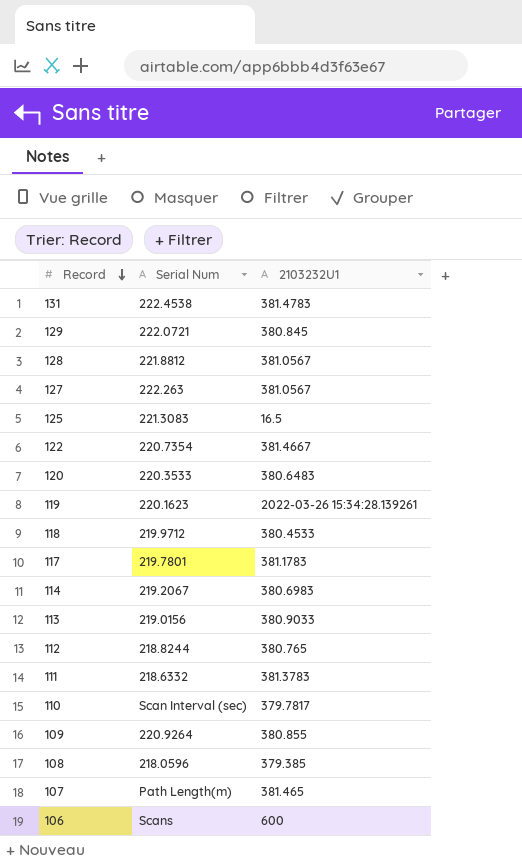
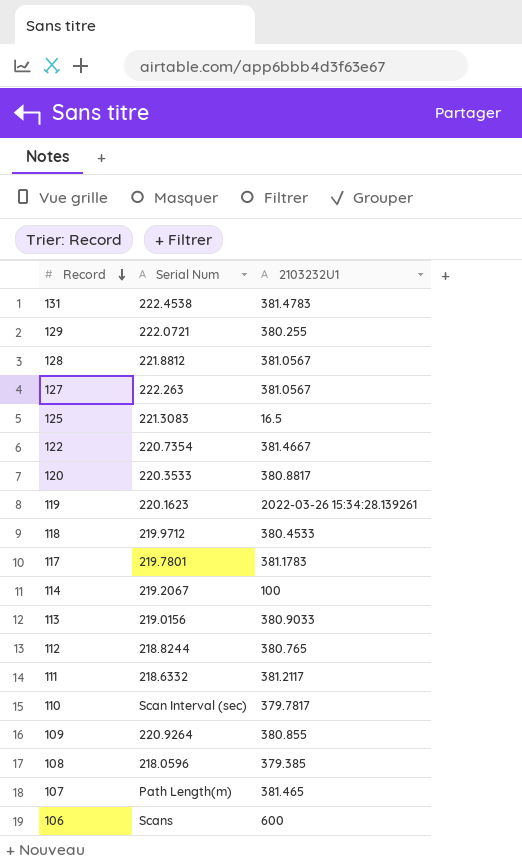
129 | 2103232U1: 380.845 -> 380.255
120 | 2103232U1: 380.6483 -> 380.8817
114 | 2103232U1: 380.6983 -> 100
111 | 2103232U1: 381.3783 -> 381.2117

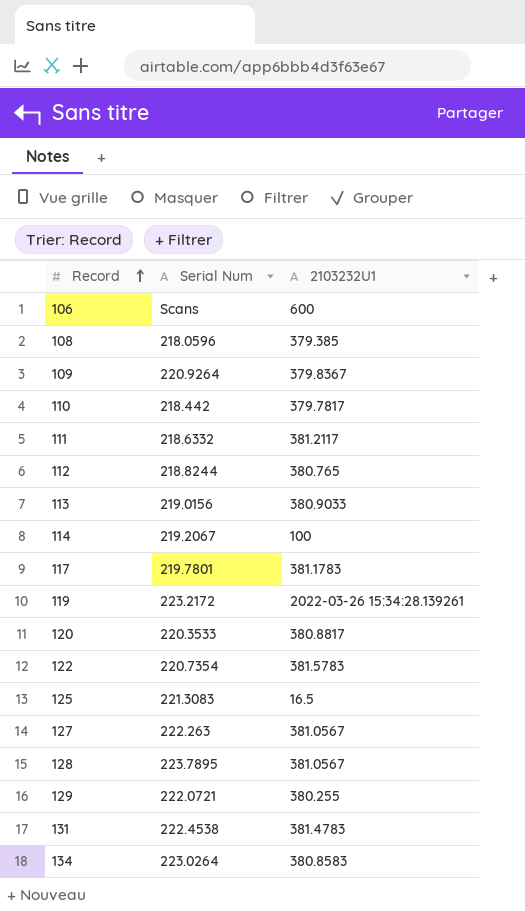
row order: Record descending -> Record ascending
row 118: 219.9712 | 380.4533 -> none
row 107: Path Length(m) | 381.465 -> none
109 | 2103232U1: 380.855 -> 379.8367
110 | Serial Num: Scan Interval (sec) -> 218.442
119 | Serial Num: 220.1623 -> 223.2172
122 | 2103232U1: 381.4667 -> 381.5783
128 | Serial Num: 221.8812 -> 223.7895
row 134: none -> 223.0264 | 380.8583

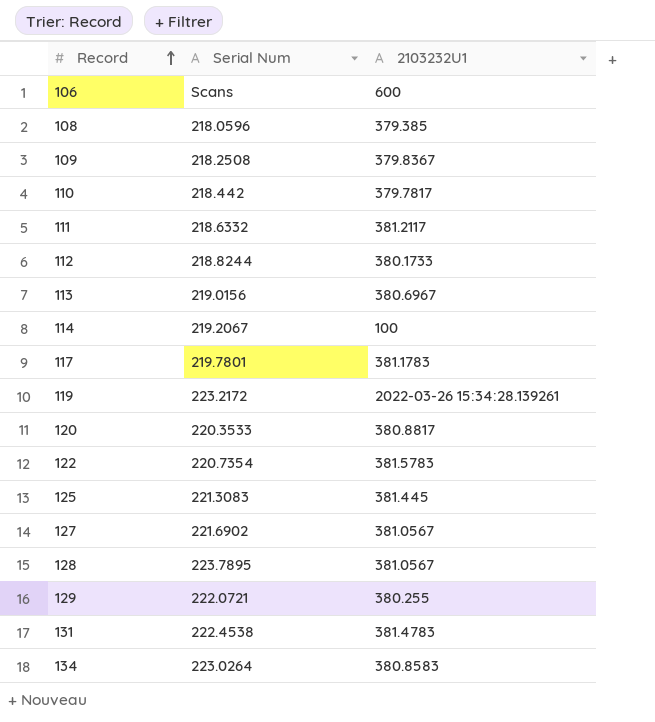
109 | Serial Num: 220.9264 -> 218.2508
112 | 2103232U1: 380.765 -> 380.1733
113 | 2103232U1: 380.9033 -> 380.6967
125 | 2103232U1: 16.5 -> 381.445
127 | Serial Num: 222.263 -> 221.6902

